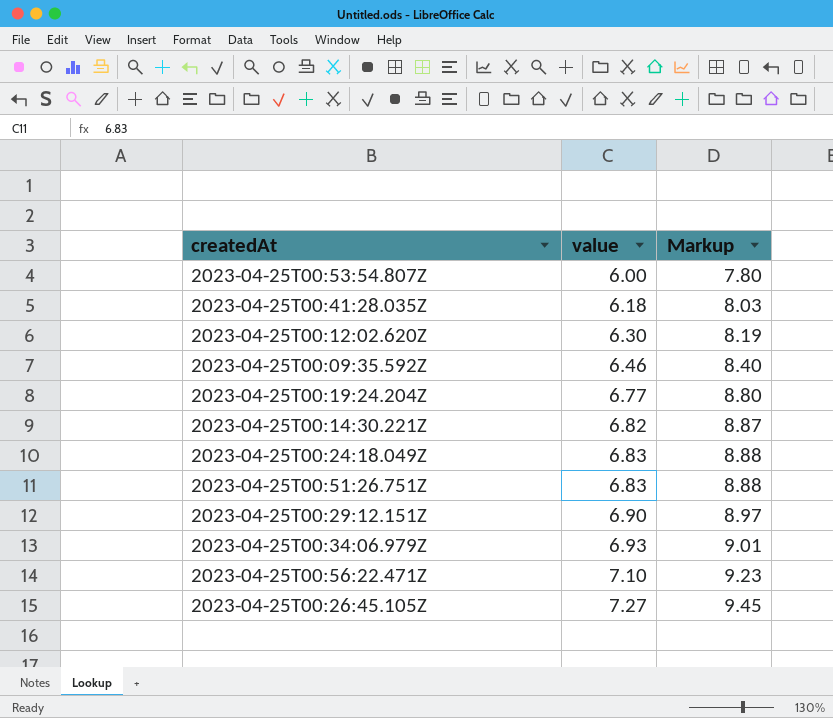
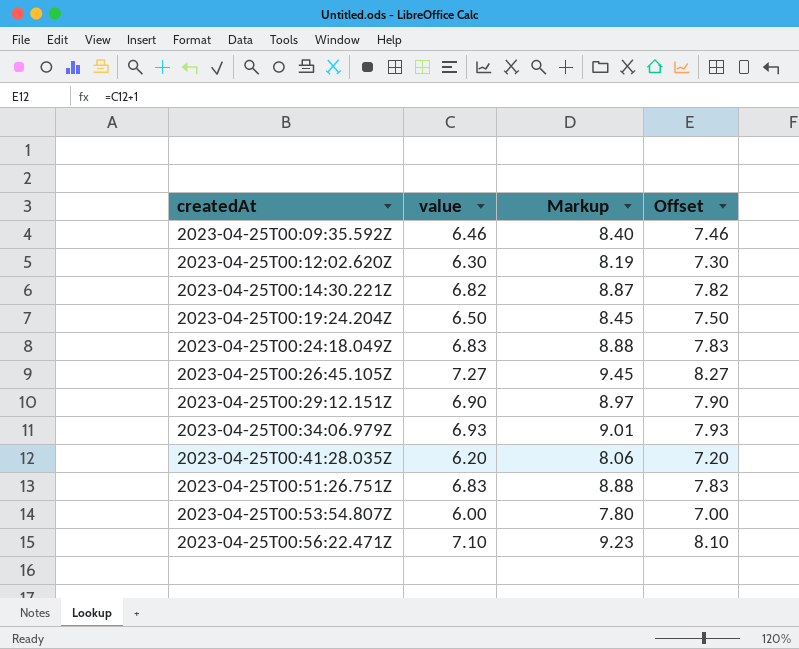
row order: value ascending -> createdAt ascending
column Offset | formula: none -> [value] + 1
2023-04-25T00:19:24.204Z | value: 6.77 -> 6.50
2023-04-25T00:19:24.204Z | Markup: 8.80 -> 8.45
2023-04-25T00:41:28.035Z | value: 6.18 -> 6.20
2023-04-25T00:41:28.035Z | Markup: 8.03 -> 8.06

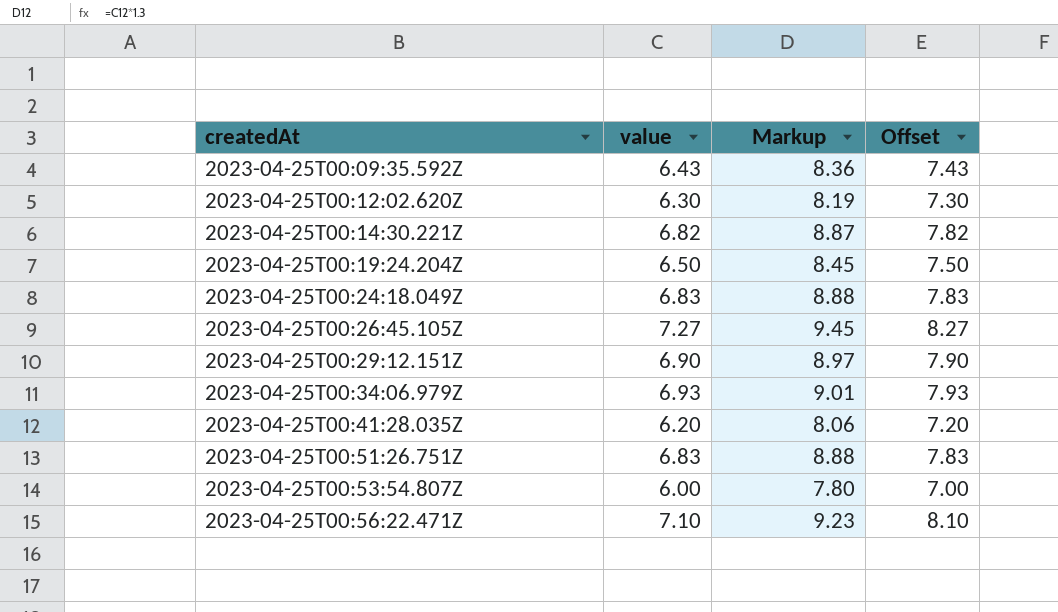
2023-04-25T00:09:35.592Z | value: 6.46 -> 6.43
2023-04-25T00:09:35.592Z | Markup: 8.40 -> 8.36
2023-04-25T00:09:35.592Z | Offset: 7.46 -> 7.43

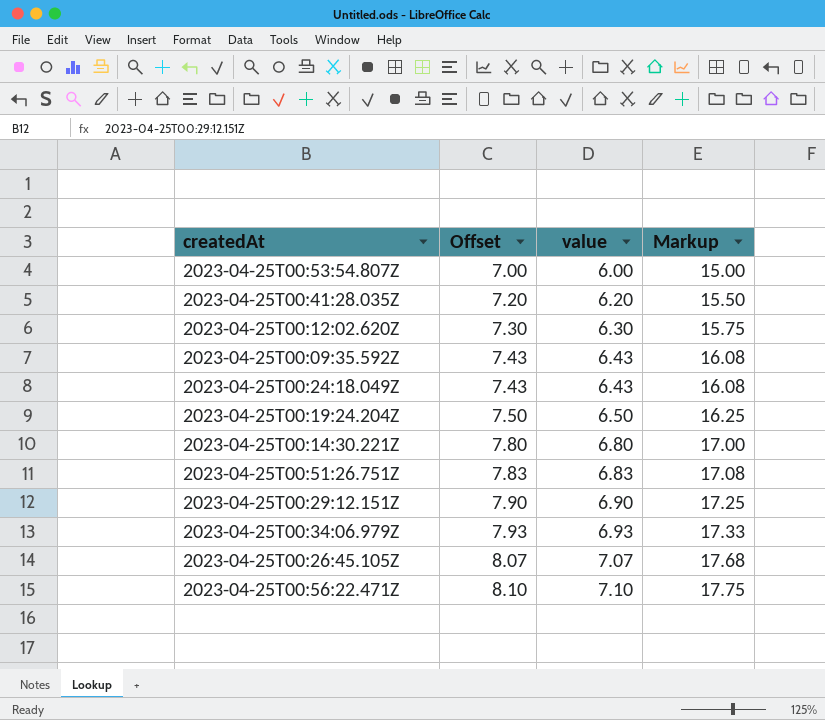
row order: createdAt ascending -> Offset ascending
column Offset | position: 4 -> 2
column Markup | formula: [value] * 1.3 -> [value] * 2.5
2023-04-25T00:24:18.049Z | Offset: 7.83 -> 7.43
2023-04-25T00:24:18.049Z | value: 6.83 -> 6.43
2023-04-25T00:14:30.221Z | Offset: 7.82 -> 7.80
2023-04-25T00:14:30.221Z | value: 6.82 -> 6.80
2023-04-25T00:26:45.105Z | Offset: 8.27 -> 8.07
2023-04-25T00:26:45.105Z | value: 7.27 -> 7.07

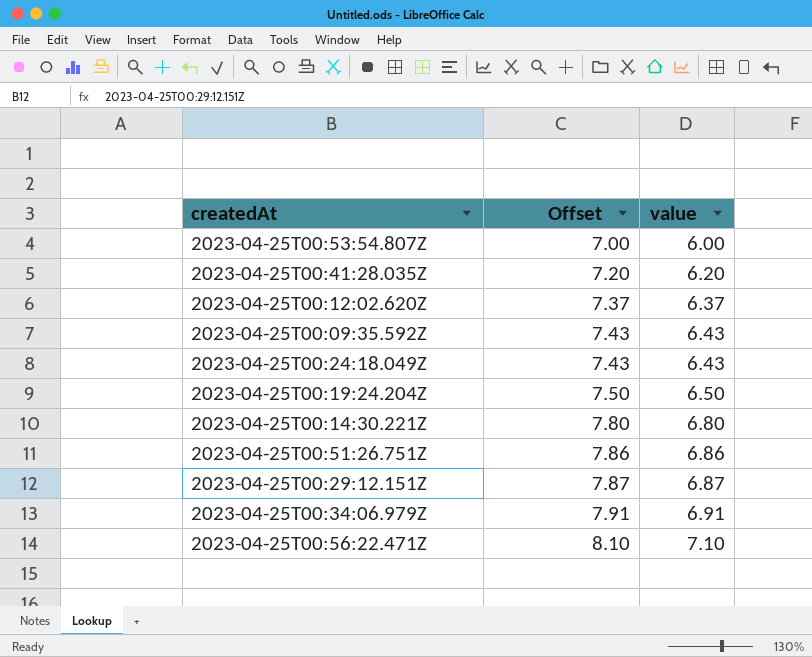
column Markup | formula: [value] * 2.5 -> none
row 2023-04-25T00:26:45.105Z: 8.07 | 7.07 | 17.68 -> none
2023-04-25T00:12:02.620Z | Offset: 7.30 -> 7.37
2023-04-25T00:12:02.620Z | value: 6.30 -> 6.37
2023-04-25T00:51:26.751Z | Offset: 7.83 -> 7.86
2023-04-25T00:51:26.751Z | value: 6.83 -> 6.86
2023-04-25T00:29:12.151Z | Offset: 7.90 -> 7.87
2023-04-25T00:29:12.151Z | value: 6.90 -> 6.87
2023-04-25T00:34:06.979Z | Offset: 7.93 -> 7.91
2023-04-25T00:34:06.979Z | value: 6.93 -> 6.91

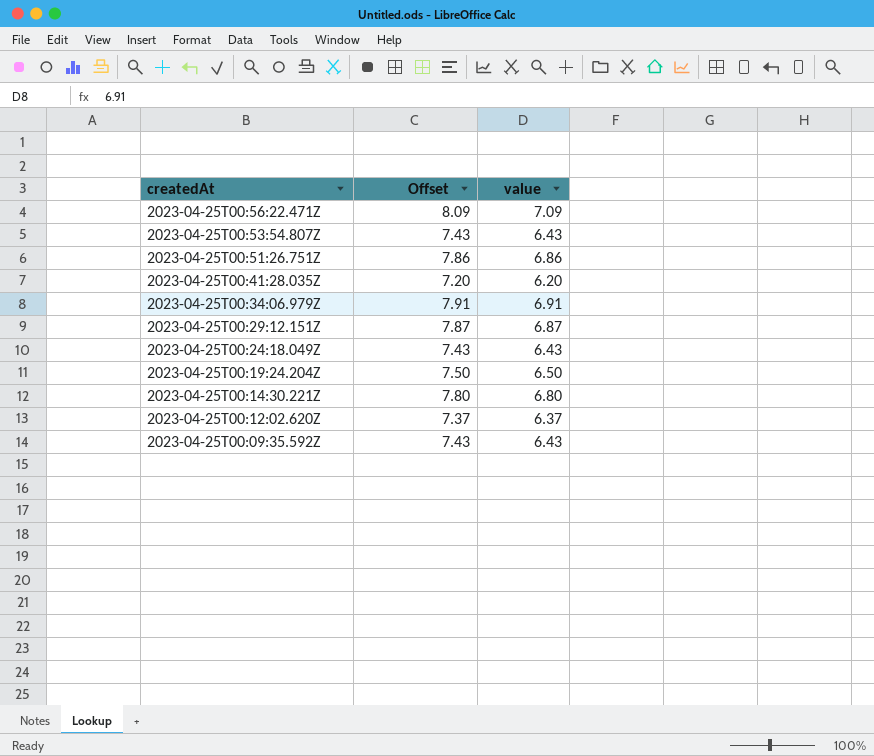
row order: Offset ascending -> createdAt descending
2023-04-25T00:56:22.471Z | Offset: 8.10 -> 8.09
2023-04-25T00:56:22.471Z | value: 7.10 -> 7.09
2023-04-25T00:53:54.807Z | Offset: 7.00 -> 7.43
2023-04-25T00:53:54.807Z | value: 6.00 -> 6.43

